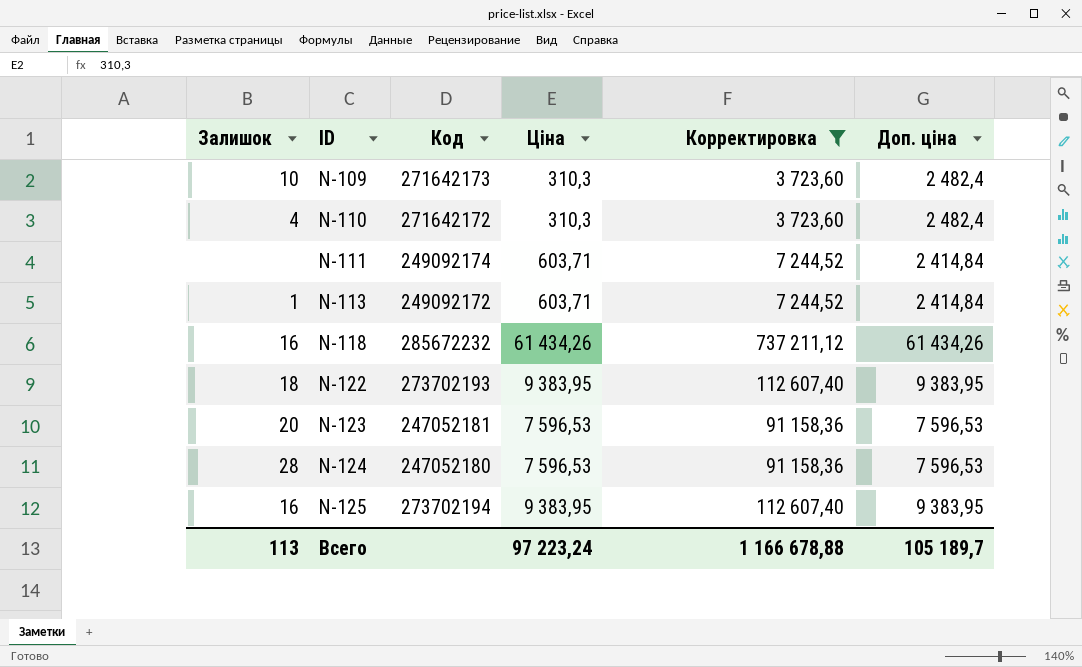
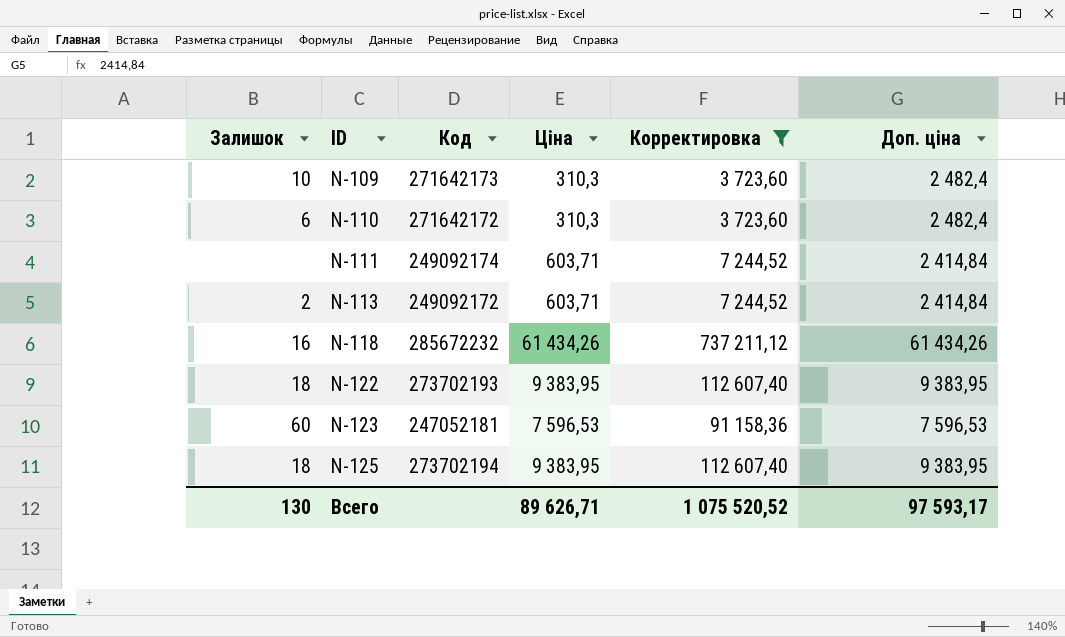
row N-124: 28 | 247052180 | 7 596,53 | 91 158,36 | 7 596,53 -> none
N-110 | Залишок: 4 -> 6
N-113 | Залишок: 1 -> 2
N-123 | Залишок: 20 -> 60
N-125 | Залишок: 16 -> 18
Всего | Залишок: 113 -> 130
Всего | Ціна: 97 223,24 -> 89 626,71
Всего | Корректировка: 1 166 678,88 -> 1 075 520,52
Всего | Доп. ціна: 105 189,7 -> 97 593,17

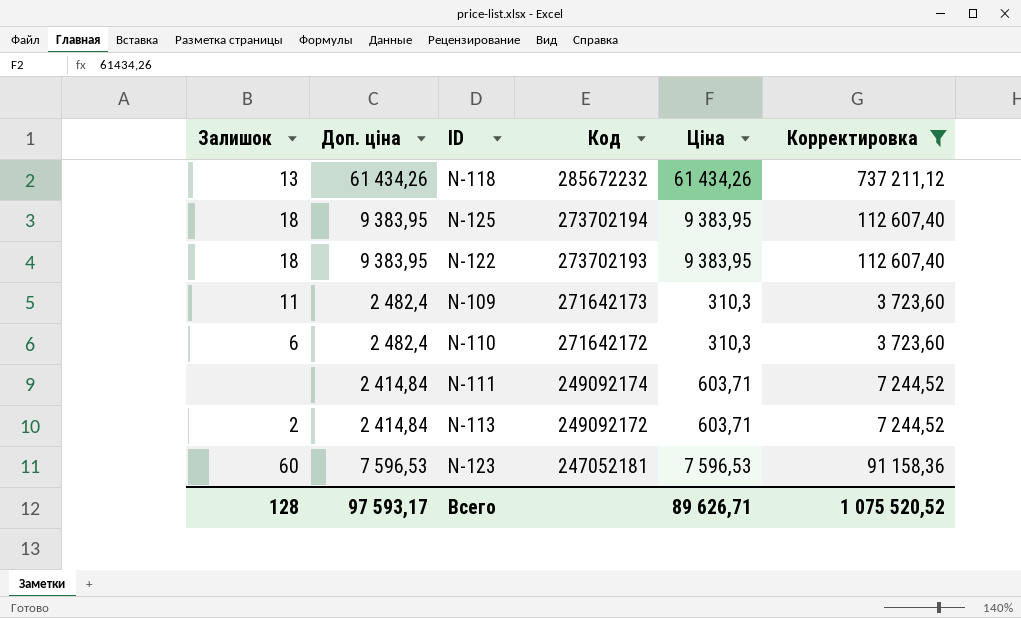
row order: ID ascending -> Код descending
column Доп. ціна | position: 6 -> 2
N-118 | Залишок: 16 -> 13
N-109 | Залишок: 10 -> 11
Всего | Залишок: 130 -> 128

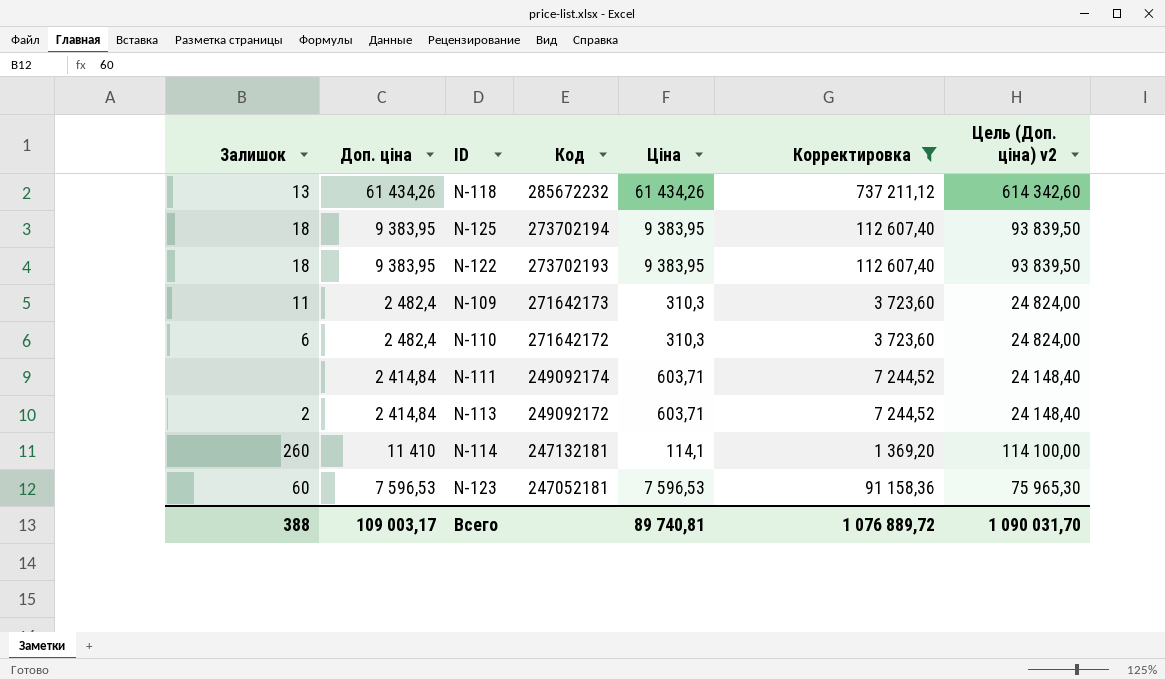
column Цель (Доп. ціна) v2 | formula: none -> [Доп. ціна] * 10
row N-114: none -> 260 | 11 410 | 247132181 | 114,1 | 1 369,20 | 114 100,00
Всего | Залишок: 128 -> 388
Всего | Доп. ціна: 97 593,17 -> 109 003,17
Всего | Ціна: 89 626,71 -> 89 740,81
Всего | Корректировка: 1 075 520,52 -> 1 076 889,72

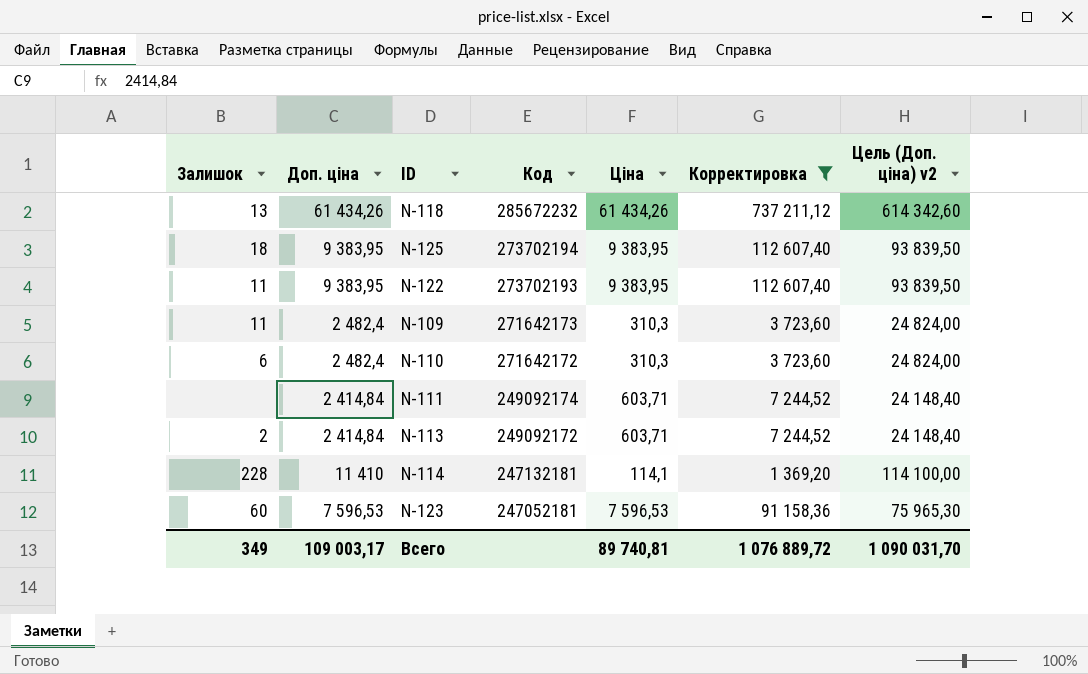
N-122 | Залишок: 18 -> 11
N-114 | Залишок: 260 -> 228
Всего | Залишок: 388 -> 349

